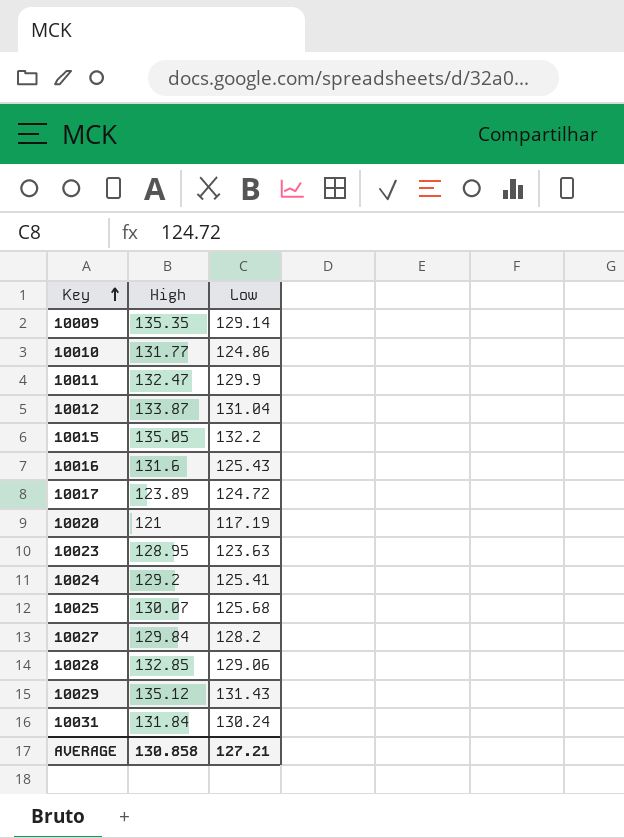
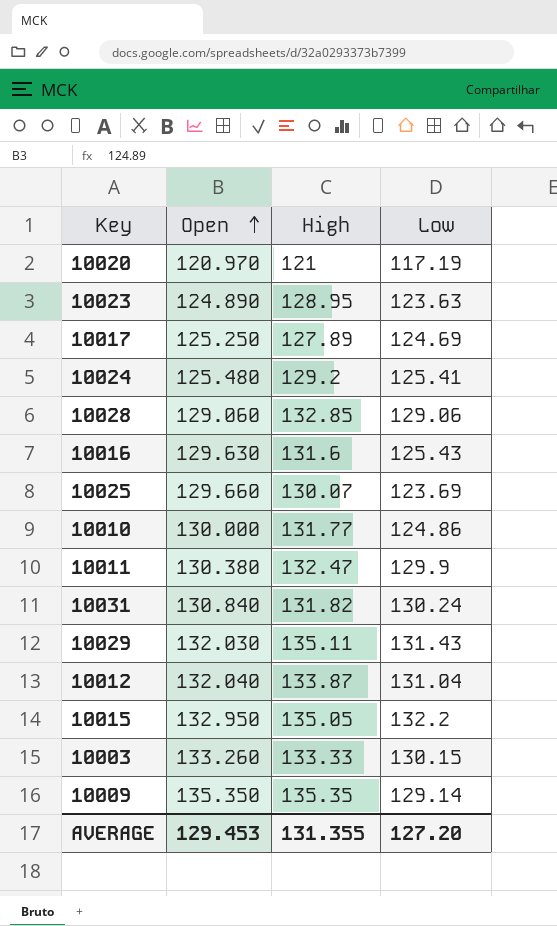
row order: Key ascending -> Open ascending
column Open | position: none -> 2
row 10027: 129.84 | 128.2 -> none
10017 | High: 123.89 -> 127.89
10017 | Low: 124.72 -> 124.69
10025 | Low: 125.68 -> 123.69
10031 | High: 131.84 -> 131.82
10029 | High: 135.12 -> 135.11
row 10003: none -> 133.260 | 133.33 | 130.15
AVERAGE | High: 130.858 -> 131.355
AVERAGE | Low: 127.21 -> 127.20

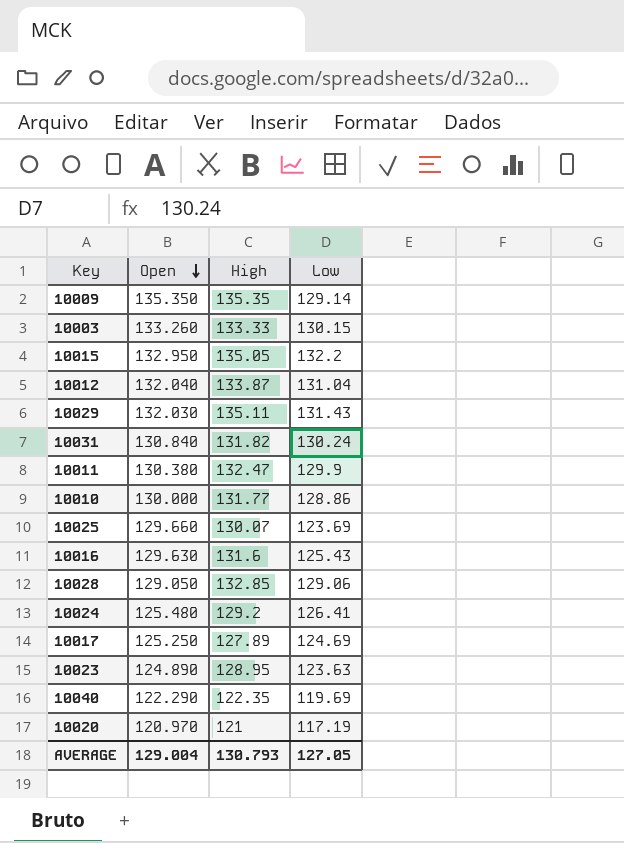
row order: Open ascending -> Open descending
10010 | Low: 124.86 -> 128.86
10028 | Open: 129.060 -> 129.050
10024 | Low: 125.41 -> 126.41
row 10040: none -> 122.290 | 122.35 | 119.69
AVERAGE | Open: 129.453 -> 129.004
AVERAGE | High: 131.355 -> 130.793
AVERAGE | Low: 127.20 -> 127.05

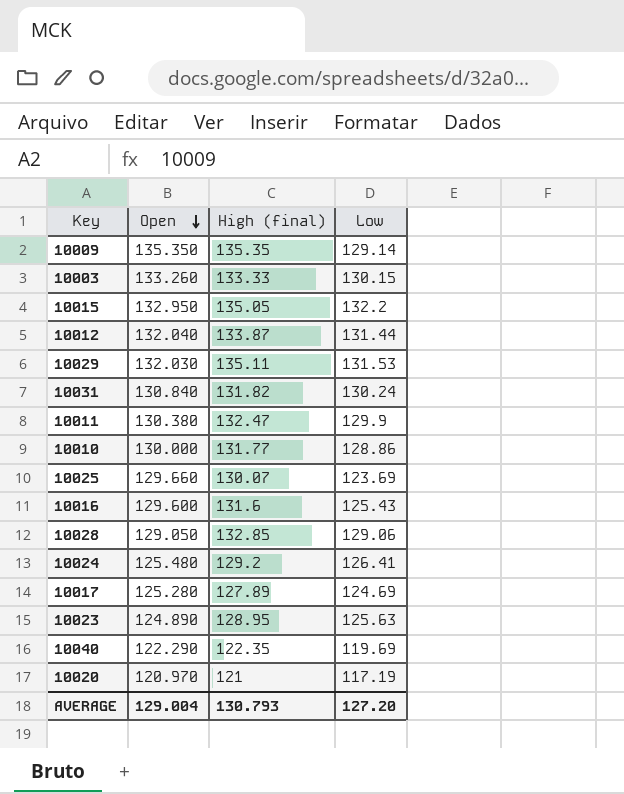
column name: High -> High (final)
10012 | Low: 131.04 -> 131.44
10029 | Low: 131.43 -> 131.53
10016 | Open: 129.630 -> 129.600
10017 | Open: 125.250 -> 125.280
10023 | Low: 123.63 -> 125.63
AVERAGE | Low: 127.05 -> 127.20

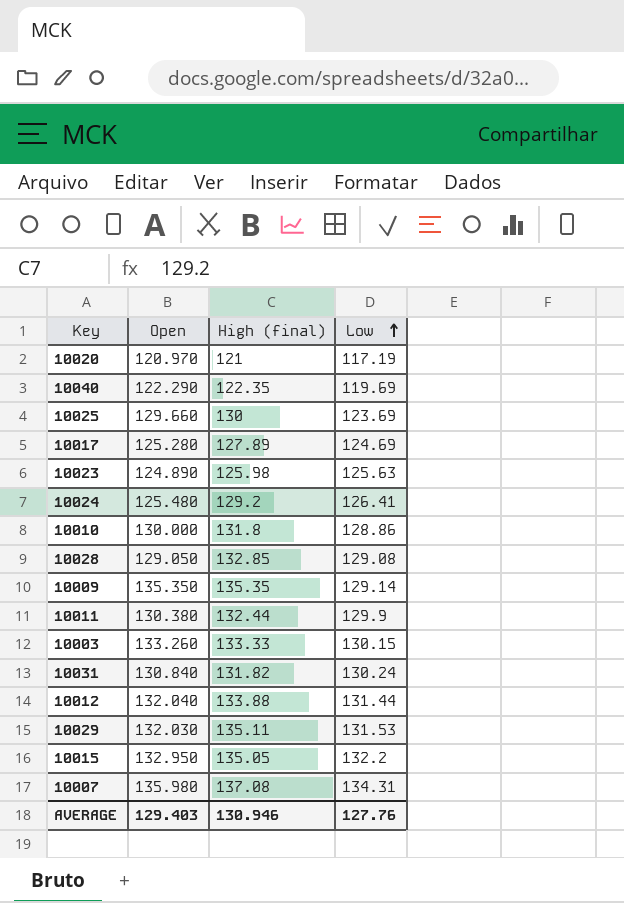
row order: Open descending -> Low ascending
row 10016: 129.600 | 131.6 | 125.43 -> none
10025 | High (final): 130.07 -> 130
10023 | High (final): 128.95 -> 125.98
10010 | High (final): 131.77 -> 131.8
10028 | Low: 129.06 -> 129.08
10011 | High (final): 132.47 -> 132.44
10012 | High (final): 133.87 -> 133.88
row 10007: none -> 135.980 | 137.08 | 134.31
AVERAGE | Open: 129.004 -> 129.403
AVERAGE | High (final): 130.793 -> 130.946
AVERAGE | Low: 127.20 -> 127.76

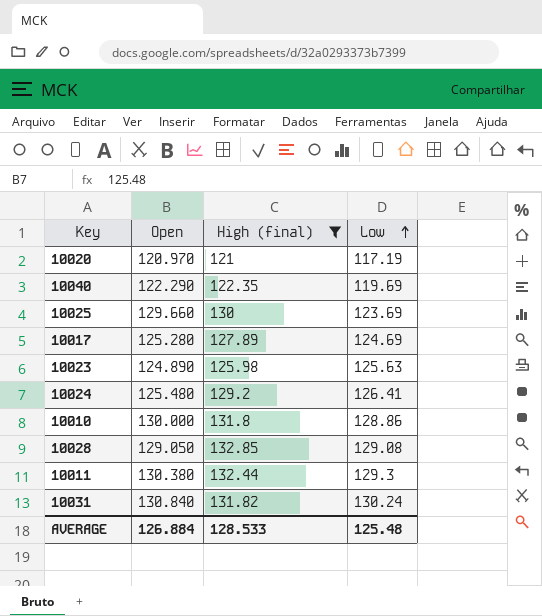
filter: none -> High (final) <= 132.85
10011 | Low: 129.9 -> 129.3
AVERAGE | Open: 129.403 -> 126.884
AVERAGE | High (final): 130.946 -> 128.533
AVERAGE | Low: 127.76 -> 125.48

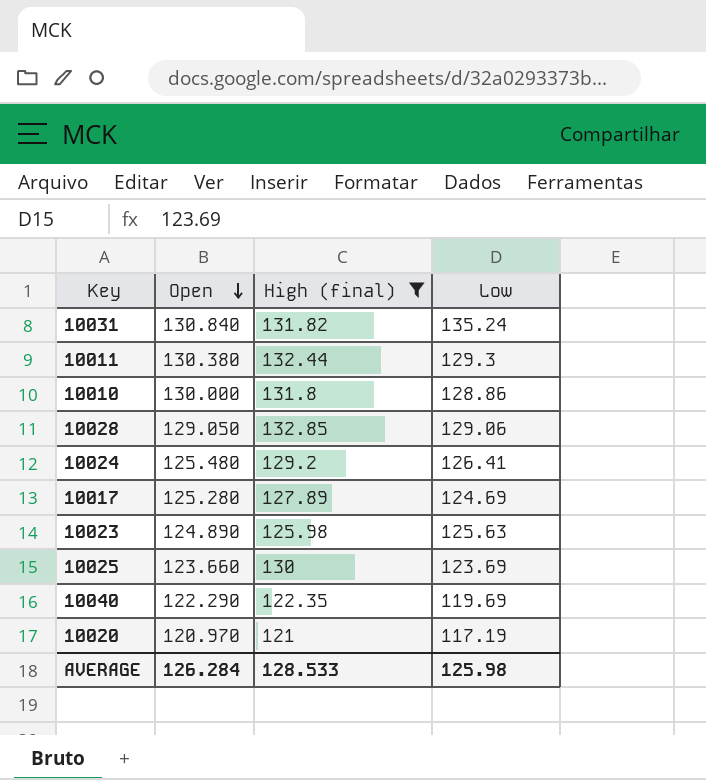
row order: Low ascending -> Open descending
10031 | Low: 130.24 -> 135.24
10028 | Low: 129.08 -> 129.06
10025 | Open: 129.660 -> 123.660
AVERAGE | Open: 126.884 -> 126.284
AVERAGE | Low: 125.48 -> 125.98

